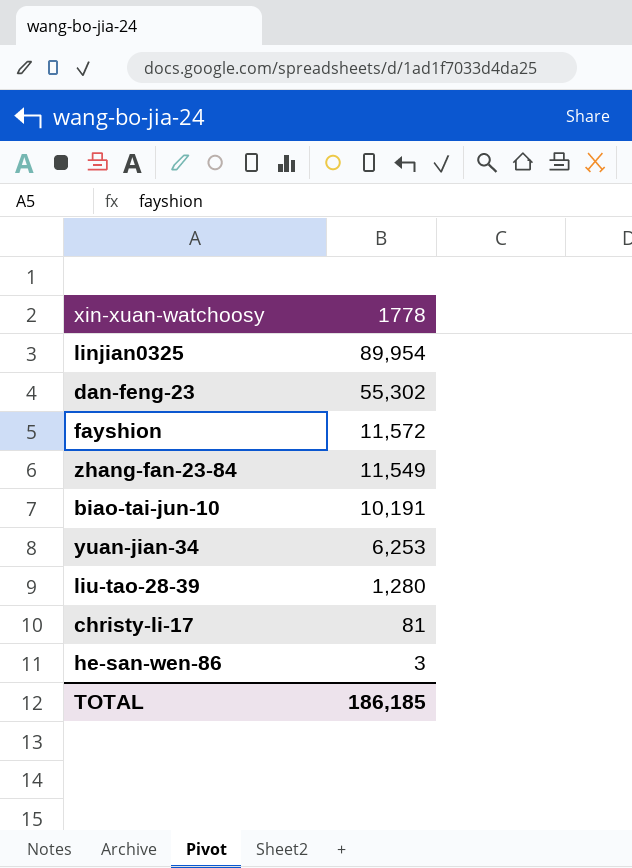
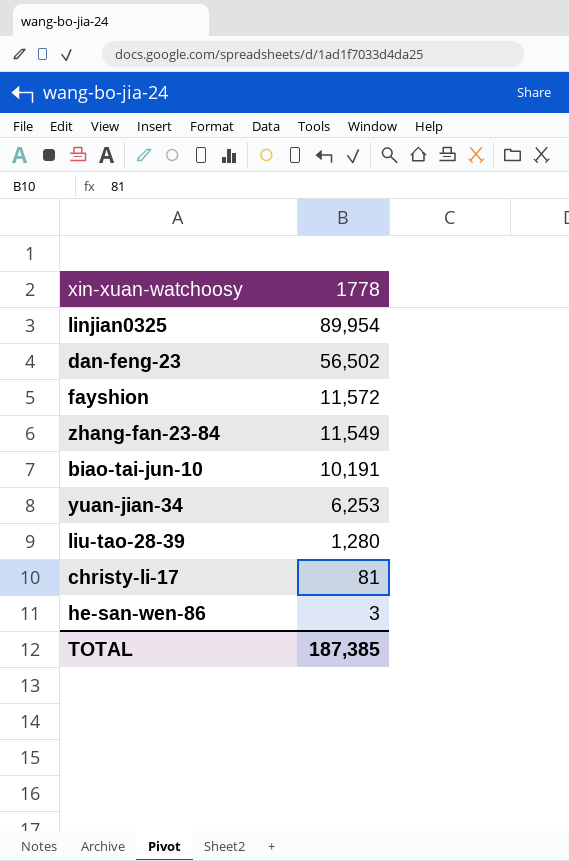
dan-feng-23 | 1778: 55,302 -> 56,502
TOTAL | 1778: 186,185 -> 187,385

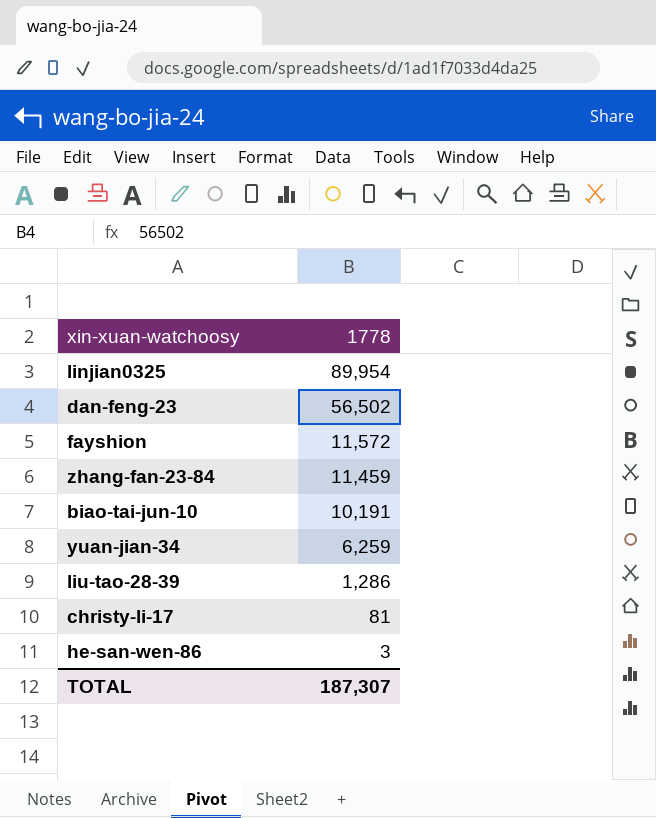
zhang-fan-23-84 | 1778: 11,549 -> 11,459
yuan-jian-34 | 1778: 6,253 -> 6,259
liu-tao-28-39 | 1778: 1,280 -> 1,286
TOTAL | 1778: 187,385 -> 187,307

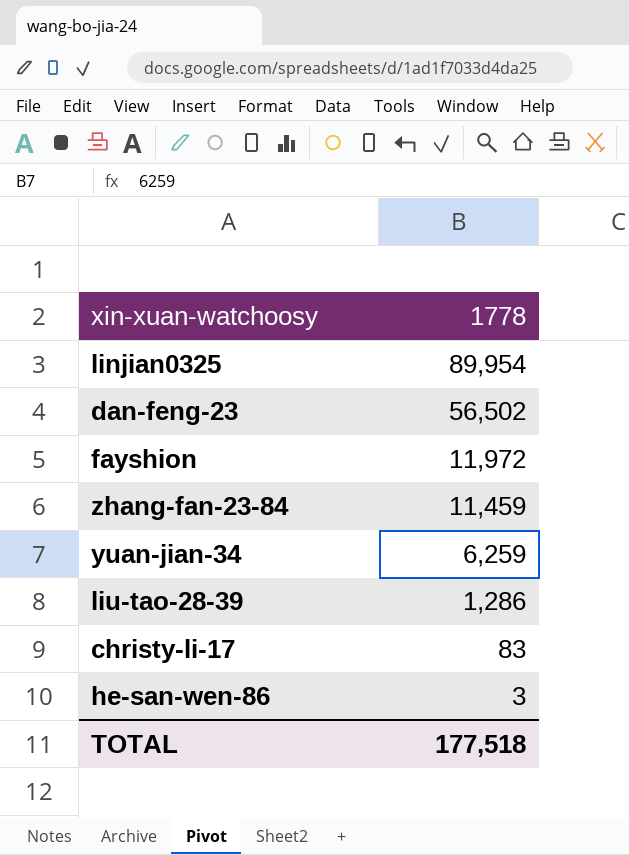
row biao-tai-jun-10: 10,191 -> none
fayshion | 1778: 11,572 -> 11,972
christy-li-17 | 1778: 81 -> 83
TOTAL | 1778: 187,307 -> 177,518

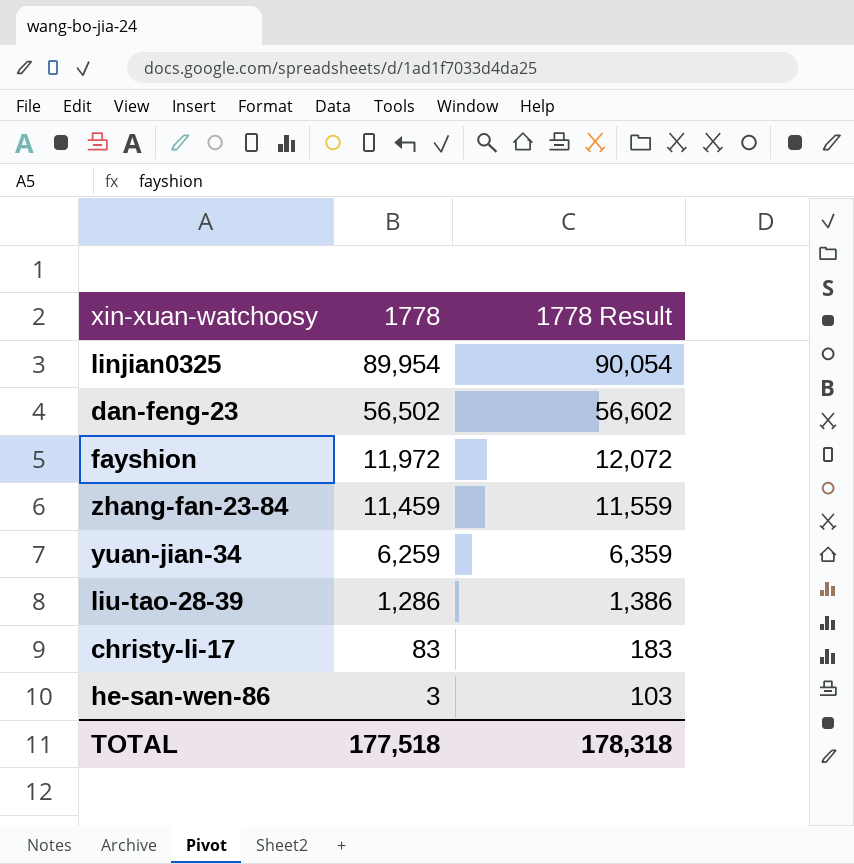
column 1778 Result | formula: none -> [1778] + 100

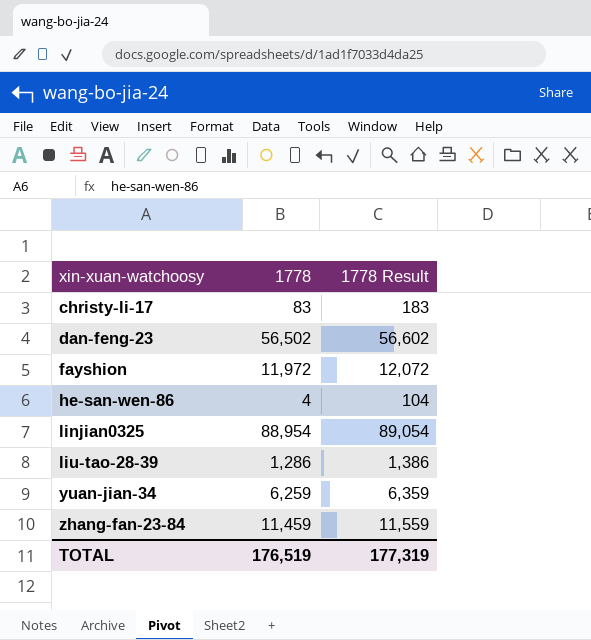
row order: 1778 descending -> xin-xuan-watchoosy ascending
he-san-wen-86 | 1778: 3 -> 4
he-san-wen-86 | 1778 Result: 103 -> 104
linjian0325 | 1778: 89,954 -> 88,954
linjian0325 | 1778 Result: 90,054 -> 89,054
TOTAL | 1778: 177,518 -> 176,519
TOTAL | 1778 Result: 178,318 -> 177,319

